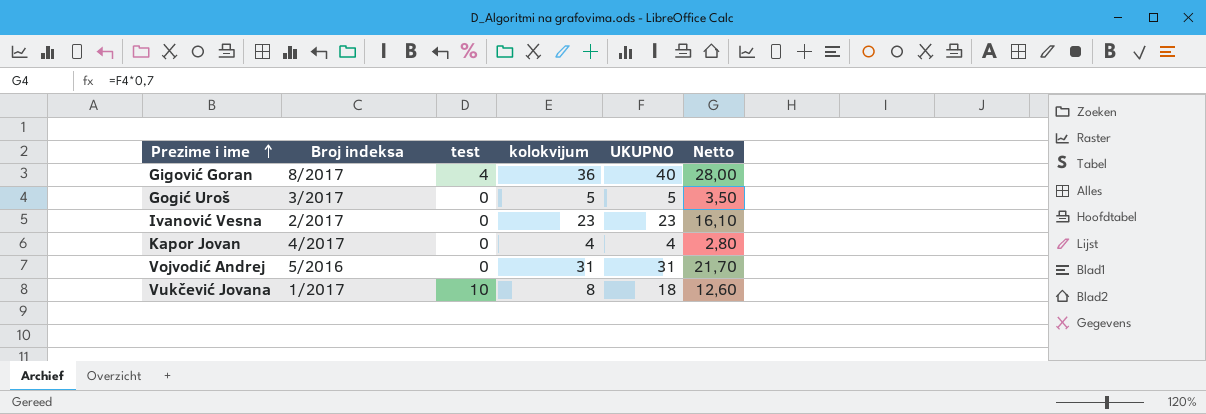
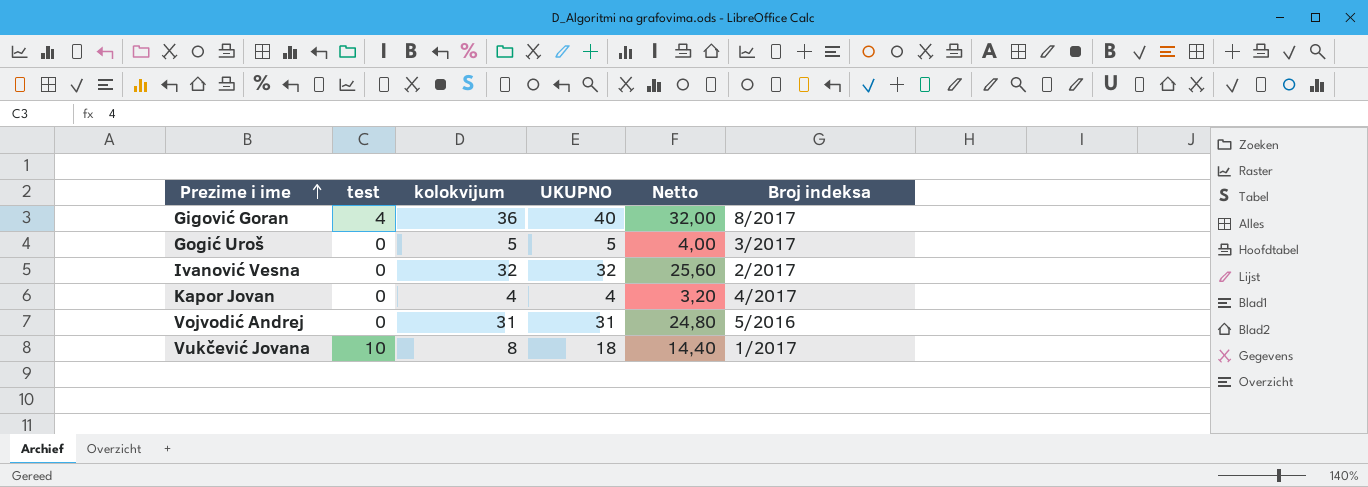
column Netto | formula: [UKUPNO] * 0,7 -> [UKUPNO] * 0,8
column Broj indeksa | position: 2 -> 6
Ivanović Vesna | kolokvijum: 23 -> 32
Ivanović Vesna | UKUPNO: 23 -> 32

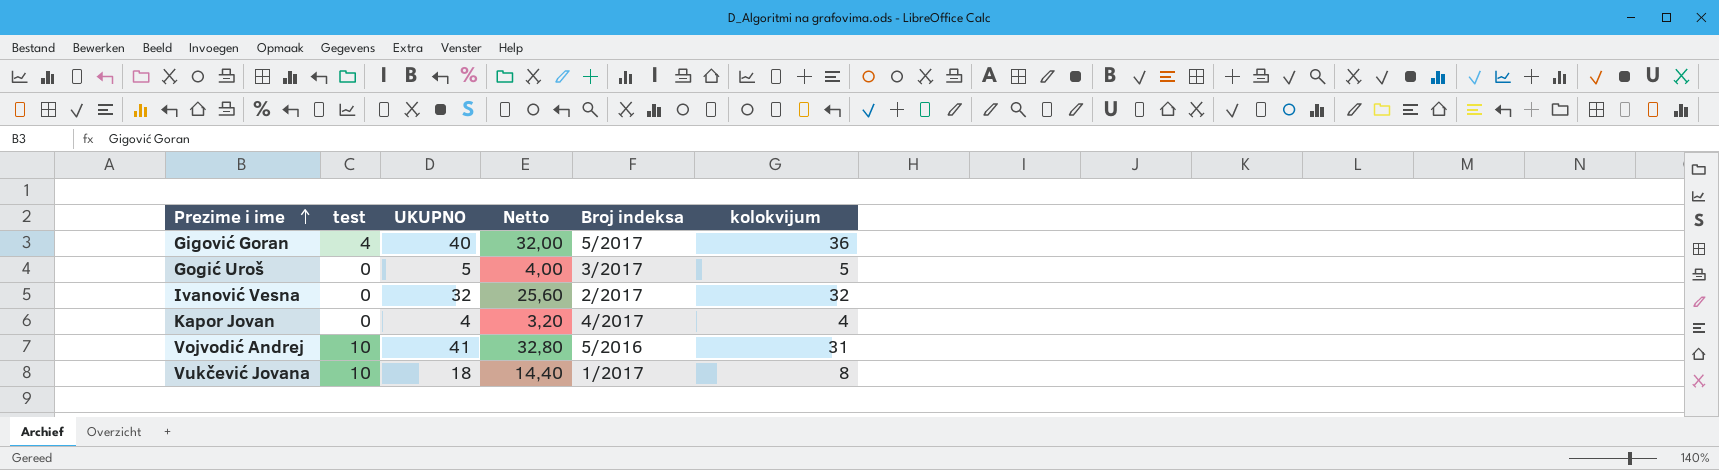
column kolokvijum | position: 3 -> 6
Gigović Goran | Broj indeksa: 8/2017 -> 5/2017
Vojvodić Andrej | test: 0 -> 10
Vojvodić Andrej | UKUPNO: 31 -> 41
Vojvodić Andrej | Netto: 24,80 -> 32,80

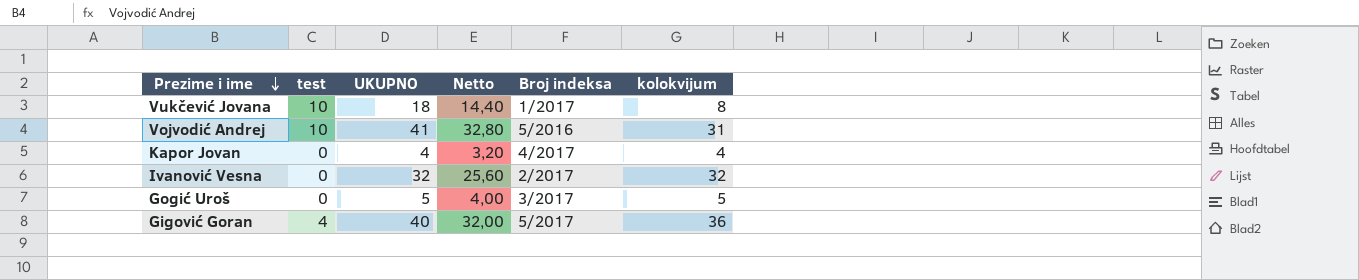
row order: Prezime i ime ascending -> Prezime i ime descending

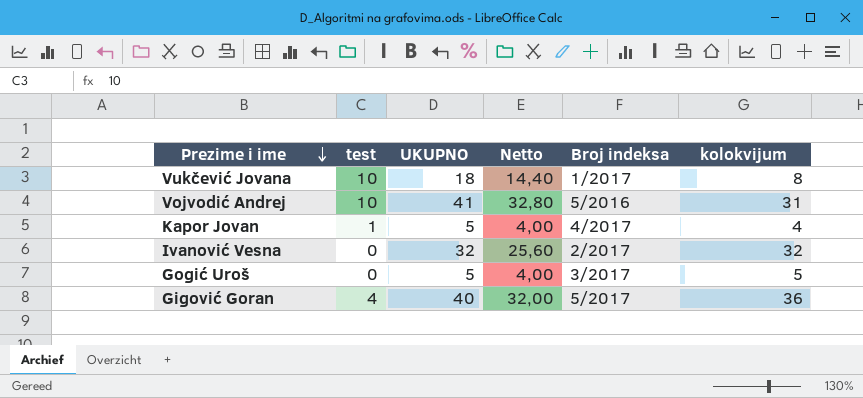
Kapor Jovan | test: 0 -> 1
Kapor Jovan | UKUPNO: 4 -> 5
Kapor Jovan | Netto: 3,20 -> 4,00

